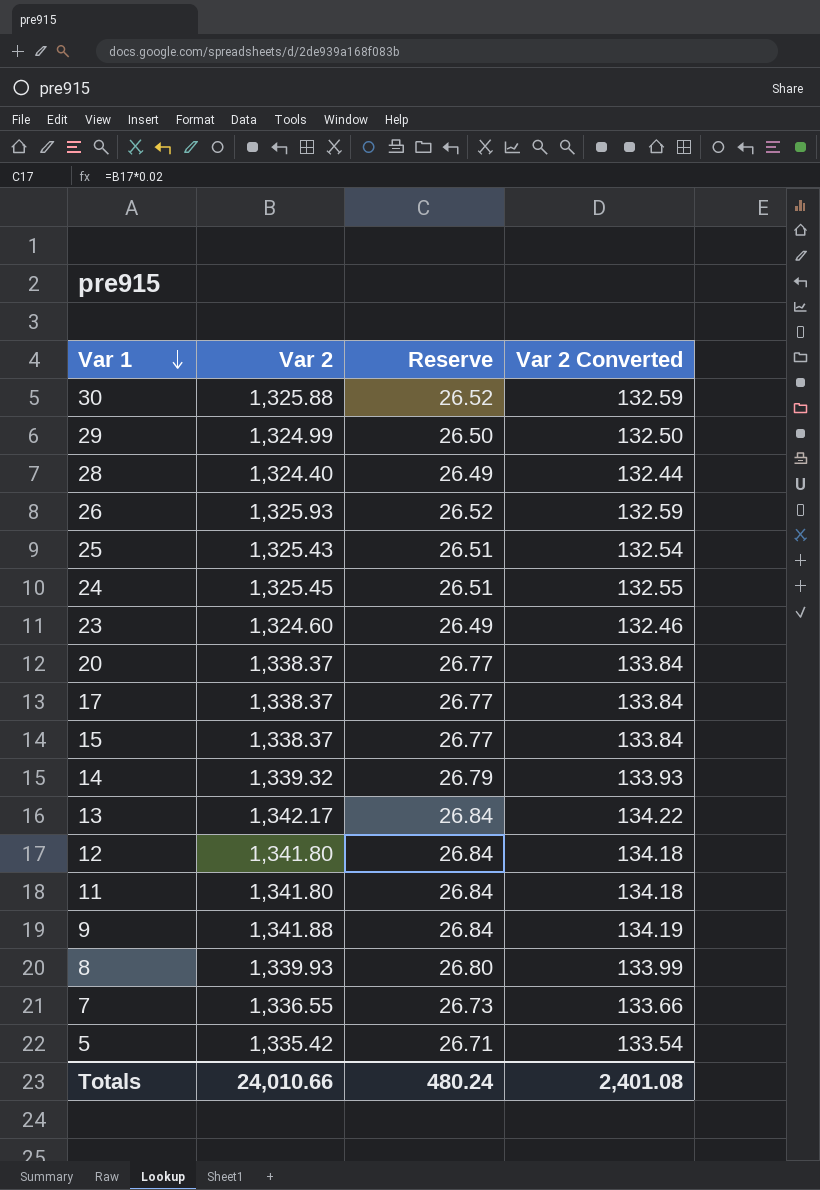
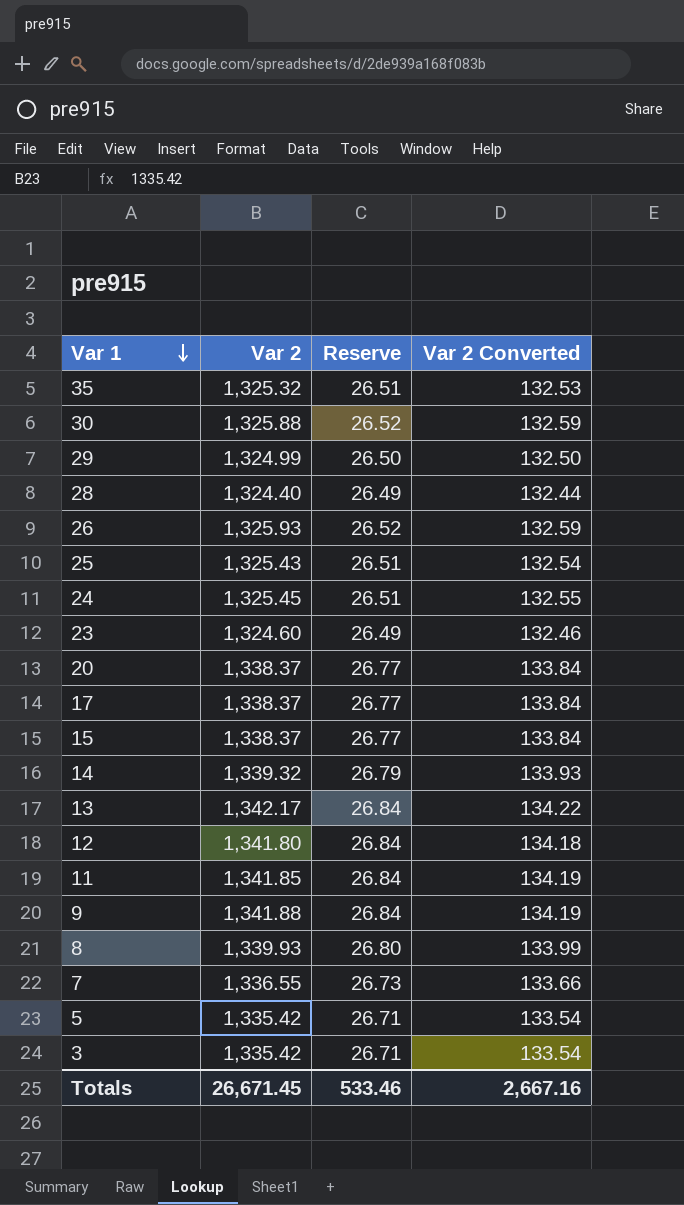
row 35: none -> 1,325.32 | 26.51 | 132.53
11 | Var 2: 1,341.80 -> 1,341.85
11 | Var 2 Converted: 134.18 -> 134.19
row 3: none -> 1,335.42 | 26.71 | 133.54
Totals | Var 2: 24,010.66 -> 26,671.45
Totals | Reserve: 480.24 -> 533.46
Totals | Var 2 Converted: 2,401.08 -> 2,667.16

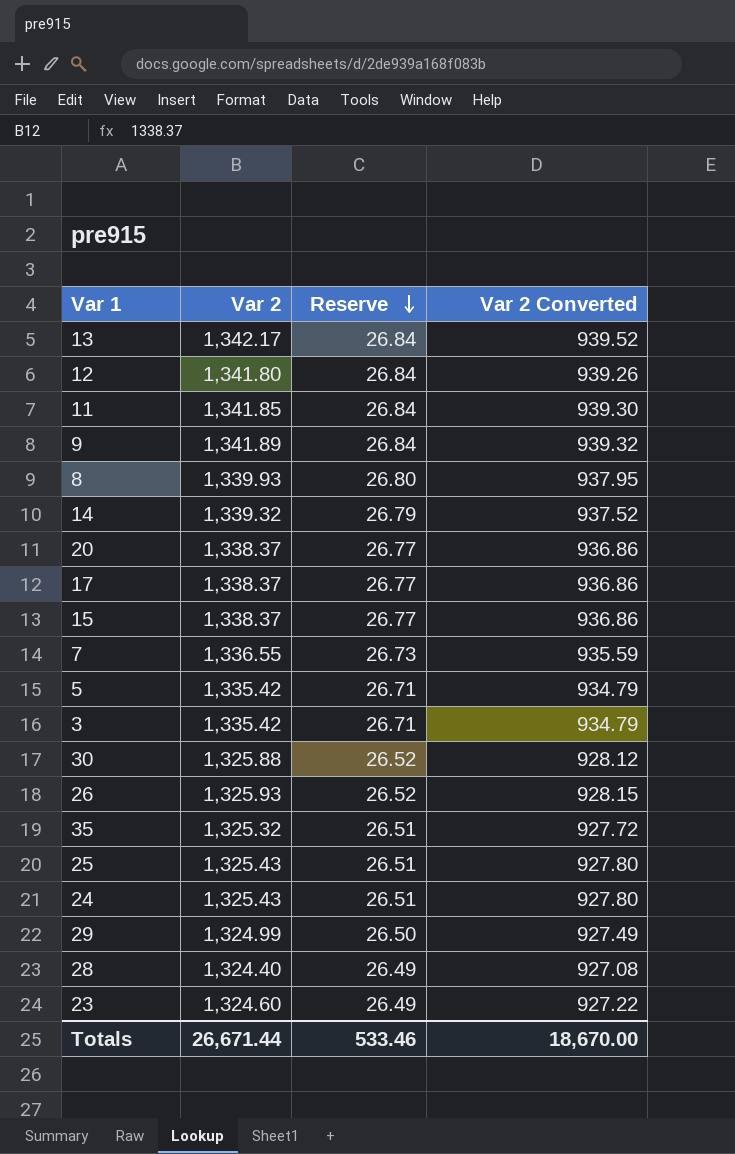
row order: Var 1 descending -> Reserve descending
column Var 2 Converted | formula: [Var 2] * 0.1 -> [Var 2] * 0.7
9 | Var 2: 1,341.88 -> 1,341.89
24 | Var 2: 1,325.45 -> 1,325.43
Totals | Var 2: 26,671.45 -> 26,671.44
Totals | Var 2 Converted: 2,667.16 -> 18,670.00

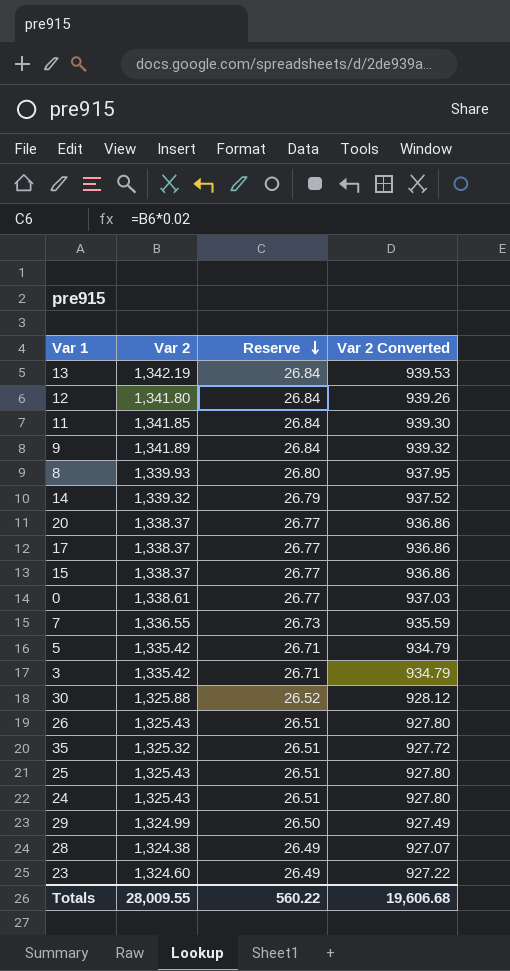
13 | Var 2: 1,342.17 -> 1,342.19
13 | Var 2 Converted: 939.52 -> 939.53
row 0: none -> 1,338.61 | 26.77 | 937.03
26 | Var 2: 1,325.93 -> 1,325.43
26 | Reserve: 26.52 -> 26.51
26 | Var 2 Converted: 928.15 -> 927.80
28 | Var 2: 1,324.40 -> 1,324.38
28 | Var 2 Converted: 927.08 -> 927.07
Totals | Var 2: 26,671.44 -> 28,009.55
Totals | Reserve: 533.46 -> 560.22
Totals | Var 2 Converted: 18,670.00 -> 19,606.68

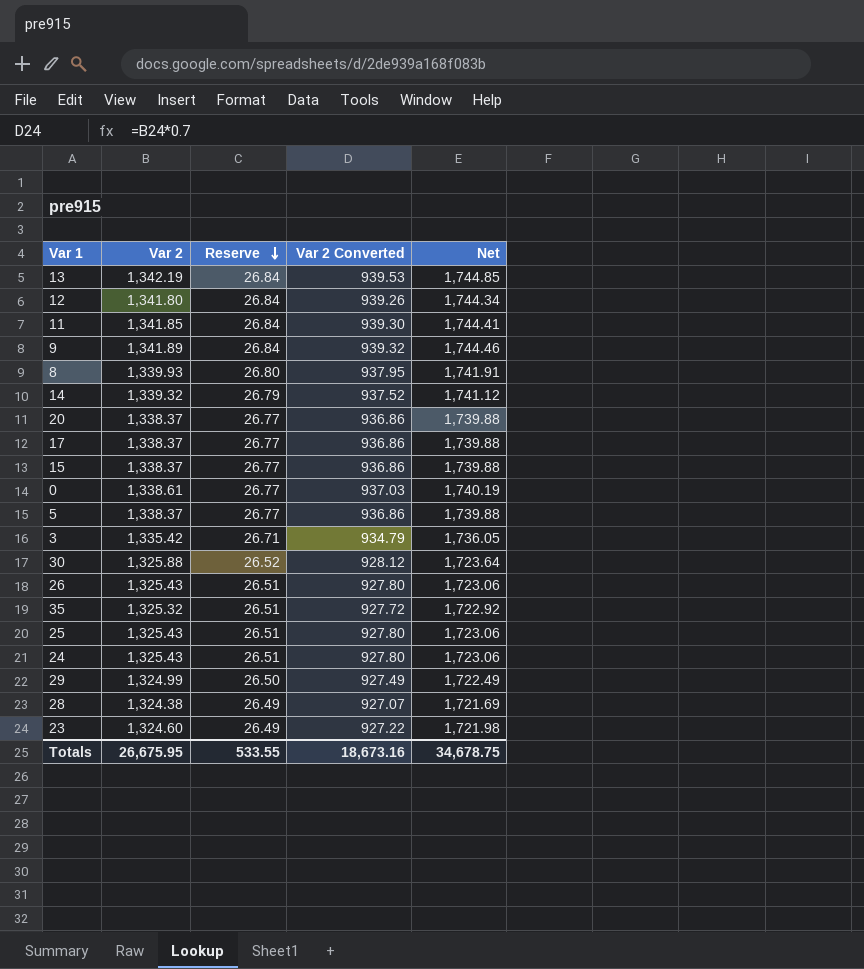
column Net | formula: none -> [Var 2] * 1.3
row 7: 1,336.55 | 26.73 | 935.59 -> none
5 | Var 2: 1,335.42 -> 1,338.37
5 | Reserve: 26.71 -> 26.77
5 | Var 2 Converted: 934.79 -> 936.86
Totals | Var 2: 28,009.55 -> 26,675.95
Totals | Reserve: 560.22 -> 533.55
Totals | Var 2 Converted: 19,606.68 -> 18,673.16

